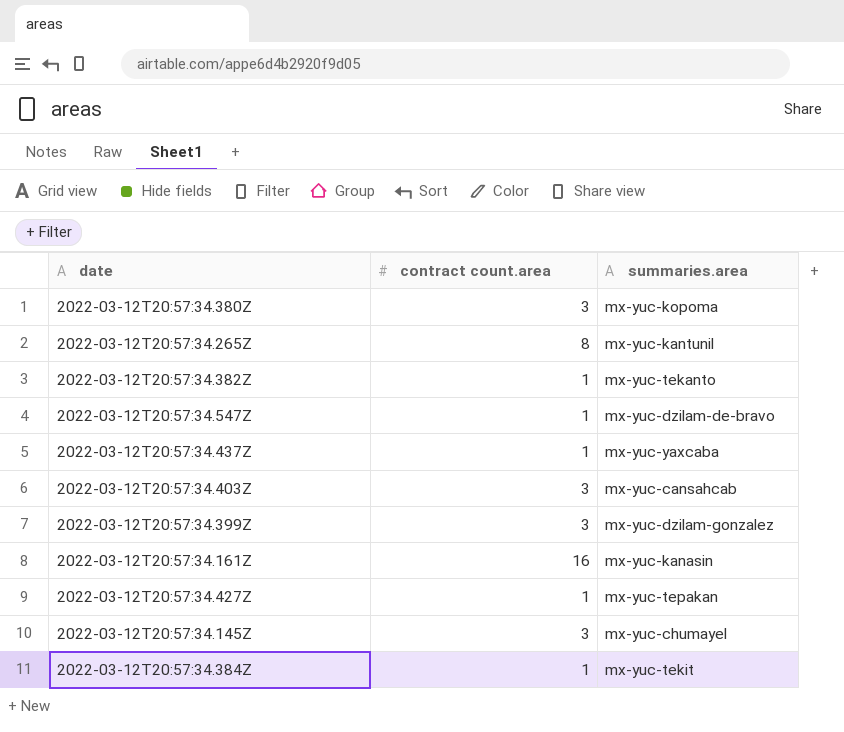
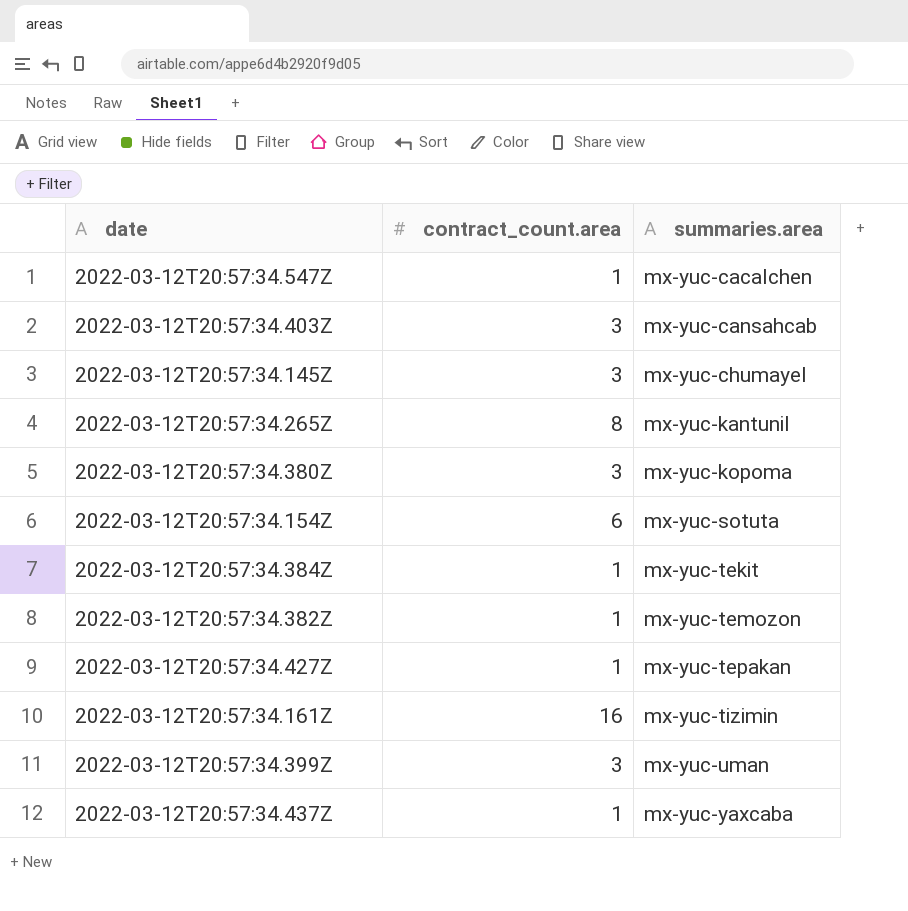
row order: none -> summaries.area ascending
column name: contract count.area -> contract_count.area
2022-03-12T20:57:34.547Z | summaries.area: mx-yuc-dzilam-de-bravo -> mx-yuc-cacalchen
row 2022-03-12T20:57:34.154Z: none -> 6 | mx-yuc-sotuta
2022-03-12T20:57:34.382Z | summaries.area: mx-yuc-tekanto -> mx-yuc-temozon
2022-03-12T20:57:34.161Z | summaries.area: mx-yuc-kanasin -> mx-yuc-tizimin
2022-03-12T20:57:34.399Z | summaries.area: mx-yuc-dzilam-gonzalez -> mx-yuc-uman

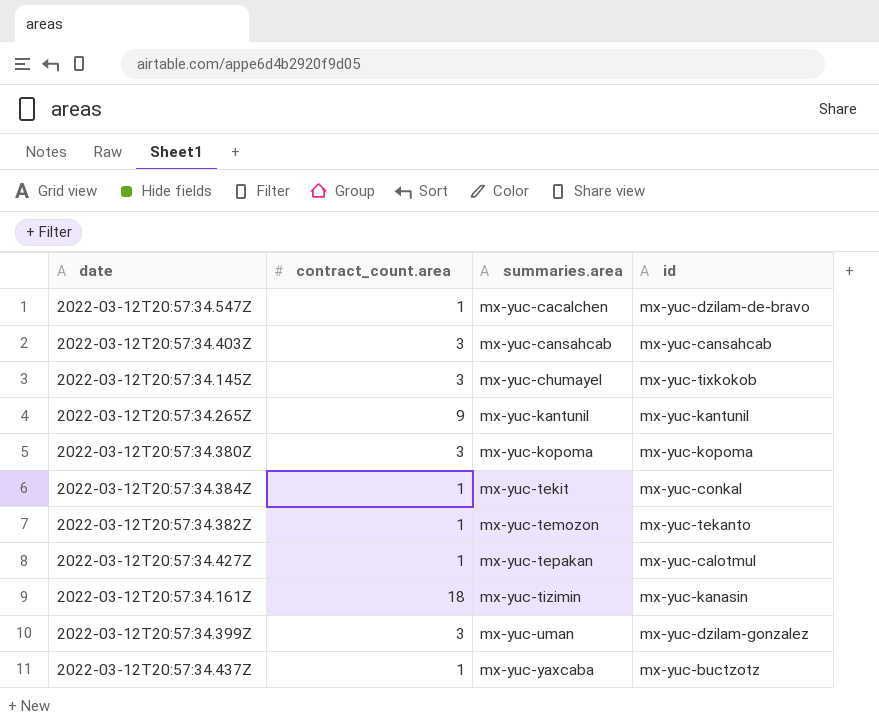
column id | position: none -> 4
row 2022-03-12T20:57:34.154Z: 6 | mx-yuc-sotuta -> none
2022-03-12T20:57:34.265Z | contract_count.area: 8 -> 9
2022-03-12T20:57:34.161Z | contract_count.area: 16 -> 18

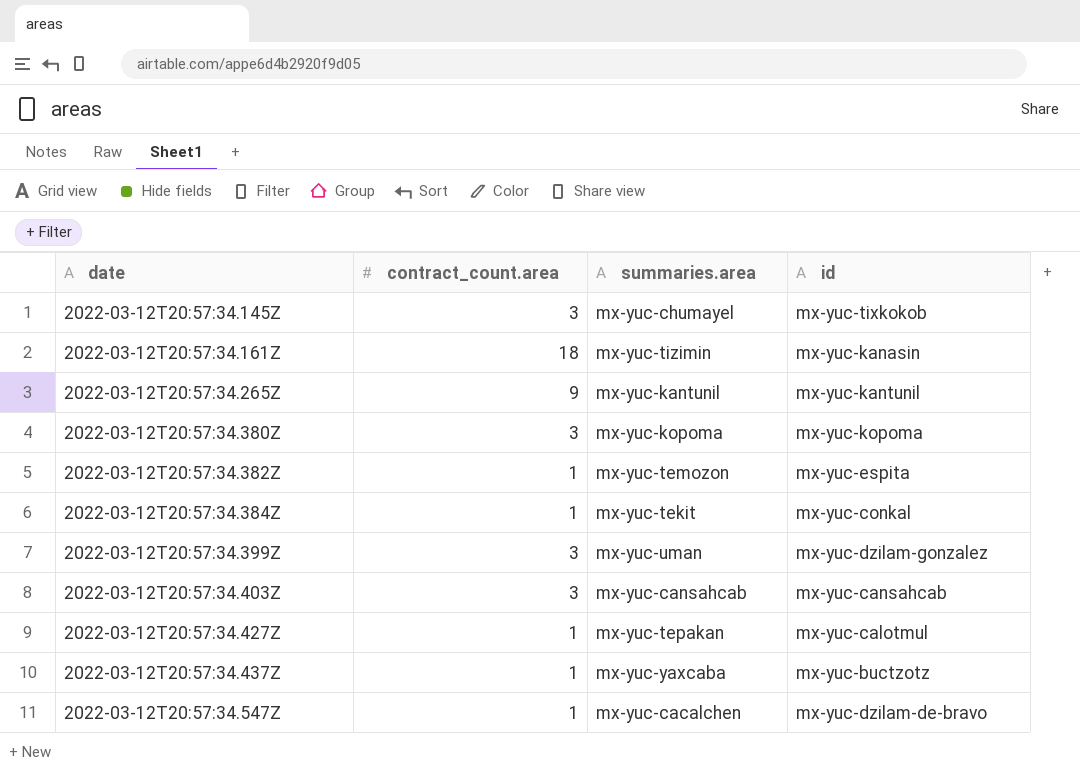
row order: summaries.area ascending -> date ascending
2022-03-12T20:57:34.382Z | id: mx-yuc-tekanto -> mx-yuc-espita

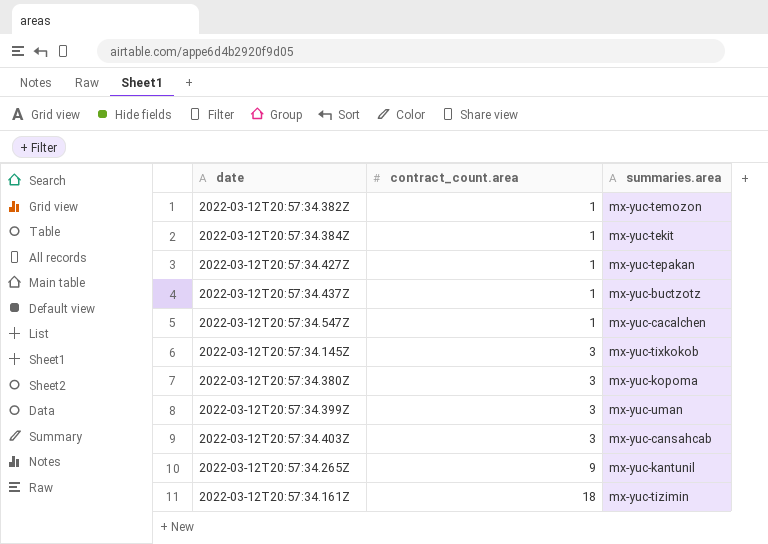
row order: date ascending -> contract_count.area ascending
column id | position: 4 -> none
2022-03-12T20:57:34.437Z | summaries.area: mx-yuc-yaxcaba -> mx-yuc-buctzotz
2022-03-12T20:57:34.145Z | summaries.area: mx-yuc-chumayel -> mx-yuc-tixkokob

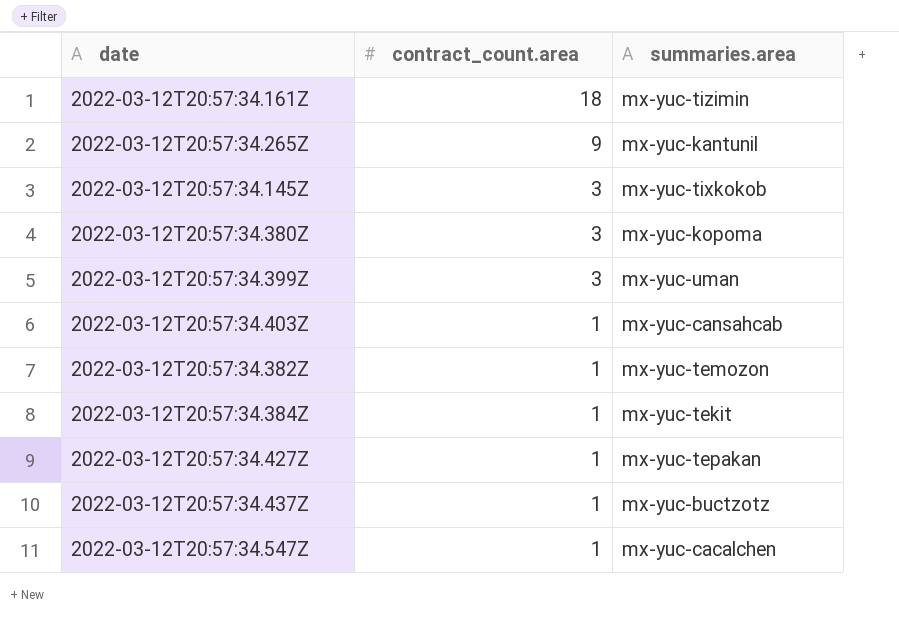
row order: contract_count.area ascending -> contract_count.area descending
2022-03-12T20:57:34.403Z | contract_count.area: 3 -> 1

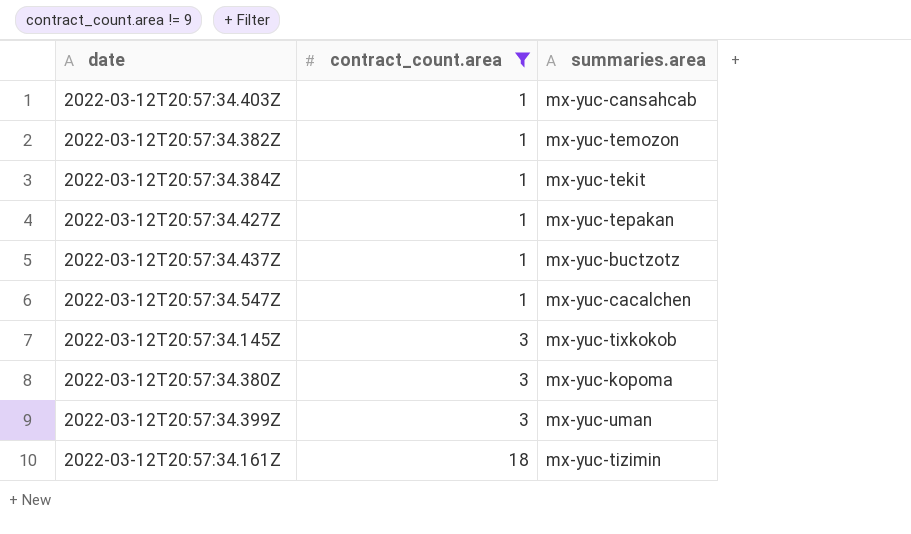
filter: none -> contract_count.area != 9
row order: contract_count.area descending -> contract_count.area ascending

